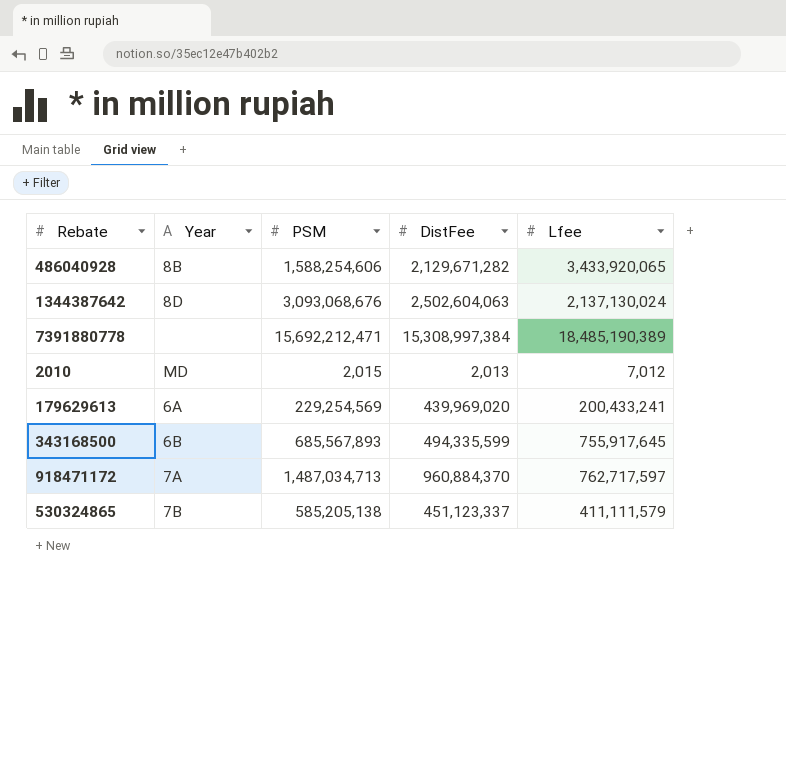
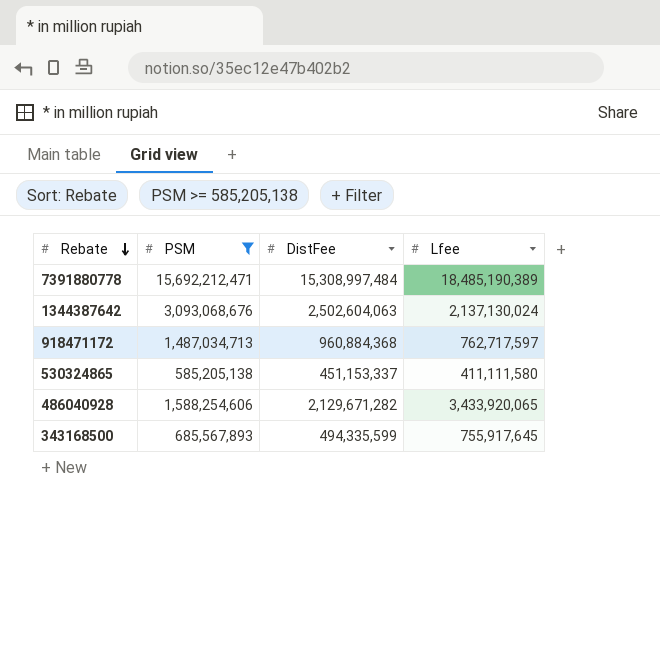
filter: none -> PSM >= 585,205,138
row order: none -> Rebate descending
column Year | position: 2 -> none
7391880778 | DistFee: 15,308,997,384 -> 15,308,997,484
918471172 | DistFee: 960,884,370 -> 960,884,368
530324865 | DistFee: 451,123,337 -> 451,153,337
530324865 | Lfee: 411,111,579 -> 411,111,580

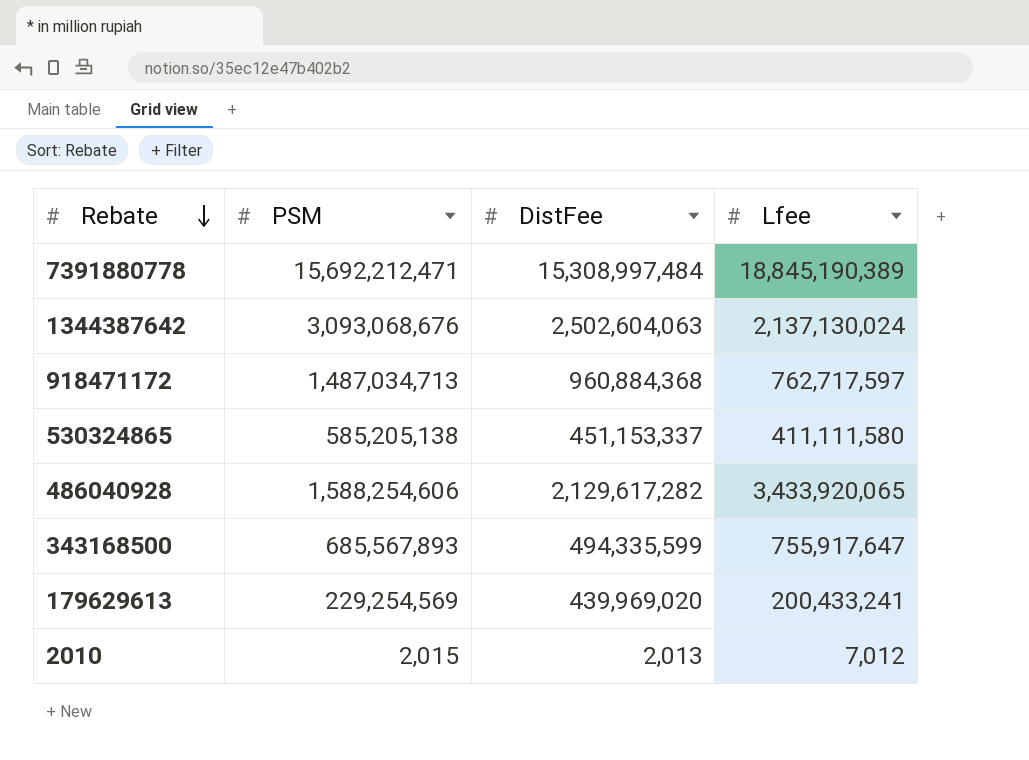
filter: PSM >= 585,205,138 -> none
7391880778 | Lfee: 18,485,190,389 -> 18,845,190,389
486040928 | DistFee: 2,129,671,282 -> 2,129,617,282
343168500 | Lfee: 755,917,645 -> 755,917,647

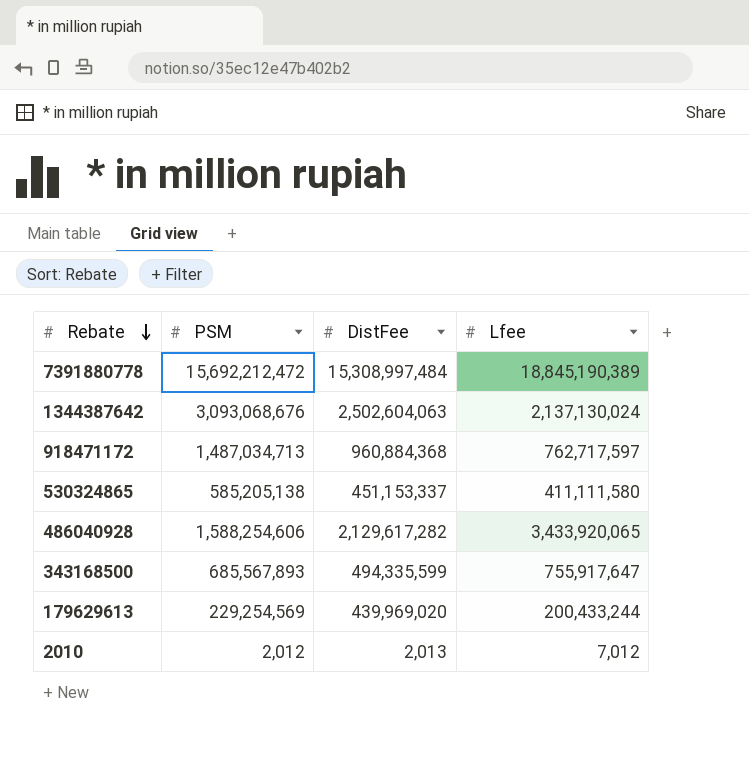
7391880778 | PSM: 15,692,212,471 -> 15,692,212,472
179629613 | Lfee: 200,433,241 -> 200,433,244
2010 | PSM: 2,015 -> 2,012

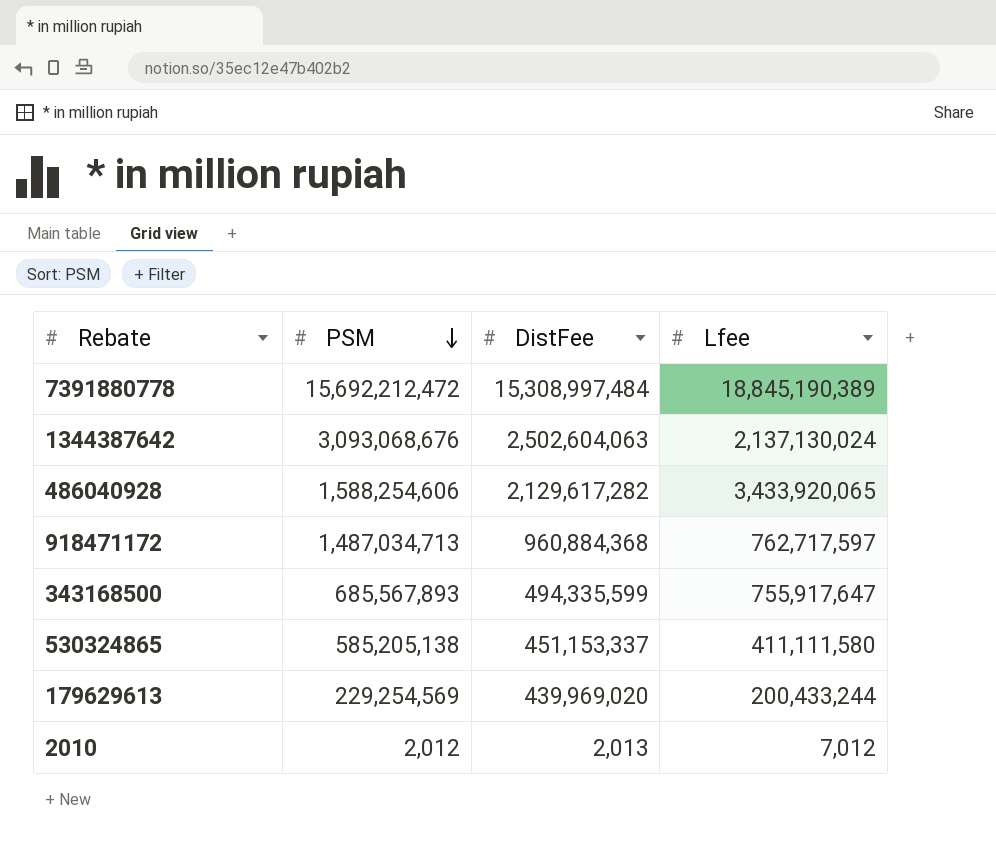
row order: Rebate descending -> PSM descending

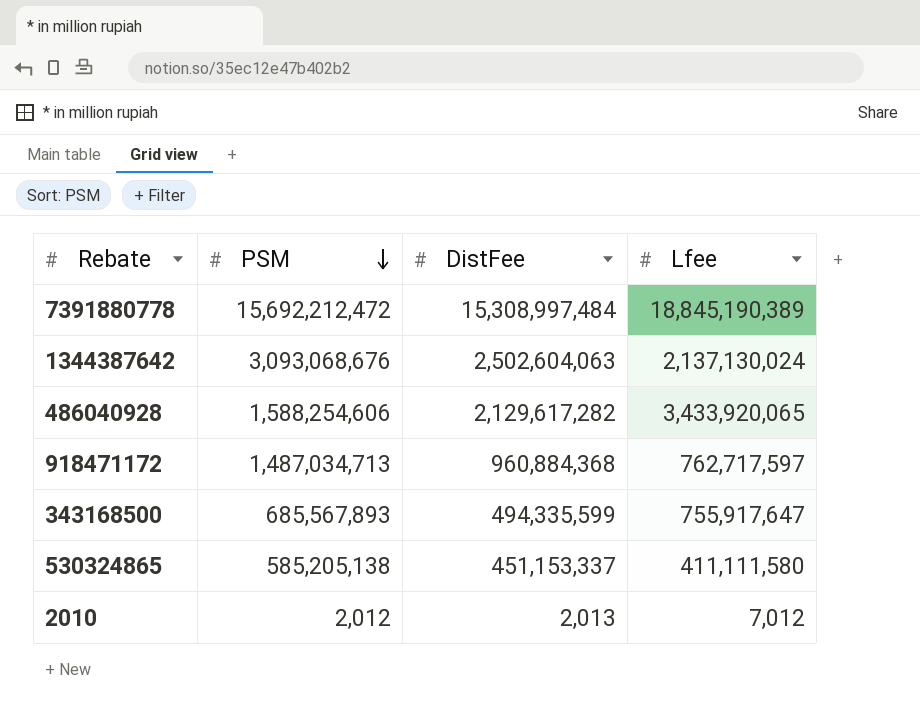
row 179629613: 229,254,569 | 439,969,020 | 200,433,244 -> none

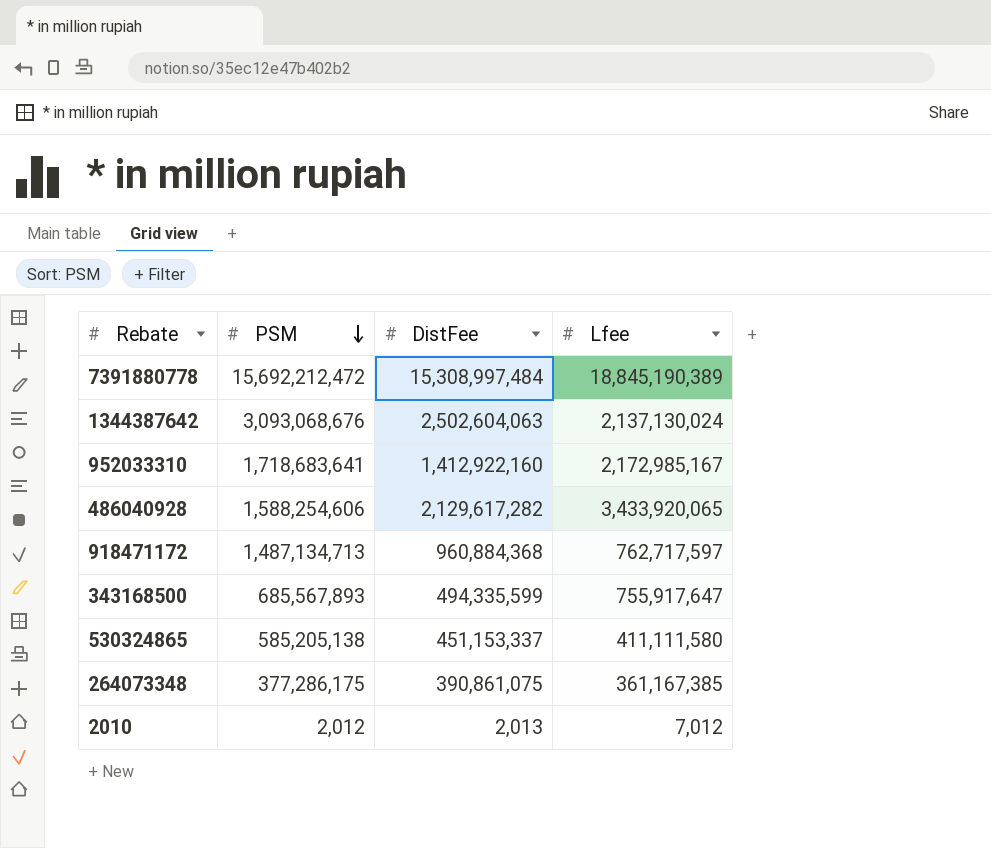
row 952033310: none -> 1,718,683,641 | 1,412,922,160 | 2,172,985,167
918471172 | PSM: 1,487,034,713 -> 1,487,134,713
row 264073348: none -> 377,286,175 | 390,861,075 | 361,167,385

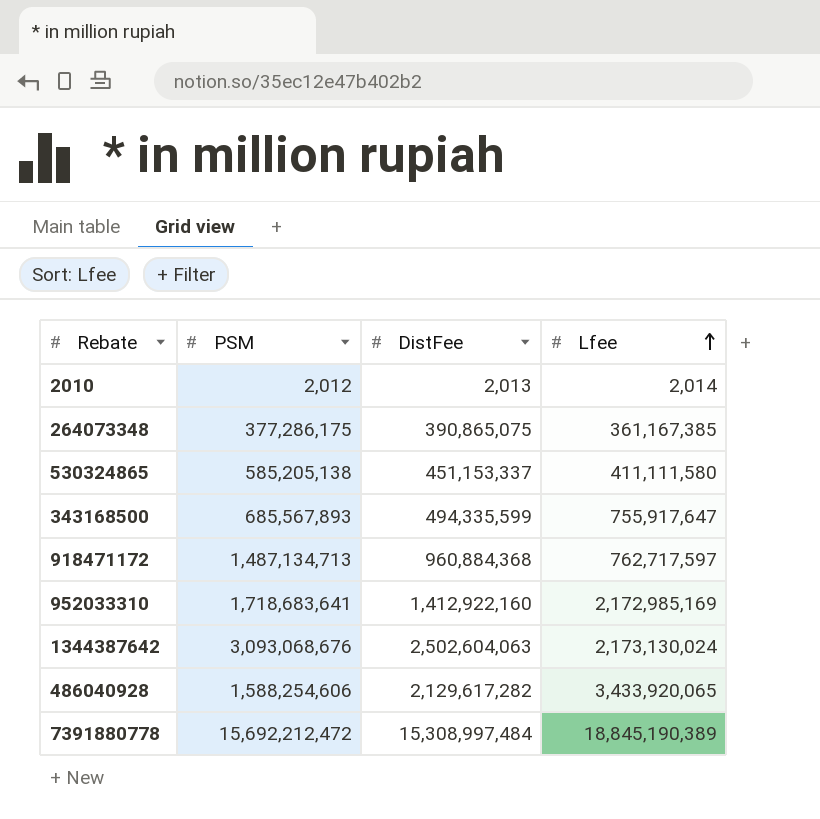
row order: PSM descending -> Lfee ascending
2010 | Lfee: 7,012 -> 2,014
264073348 | DistFee: 390,861,075 -> 390,865,075
952033310 | Lfee: 2,172,985,167 -> 2,172,985,169
1344387642 | Lfee: 2,137,130,024 -> 2,173,130,024

